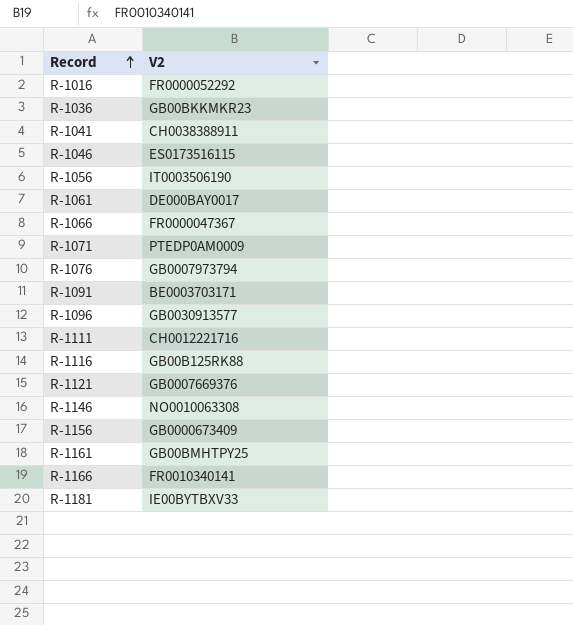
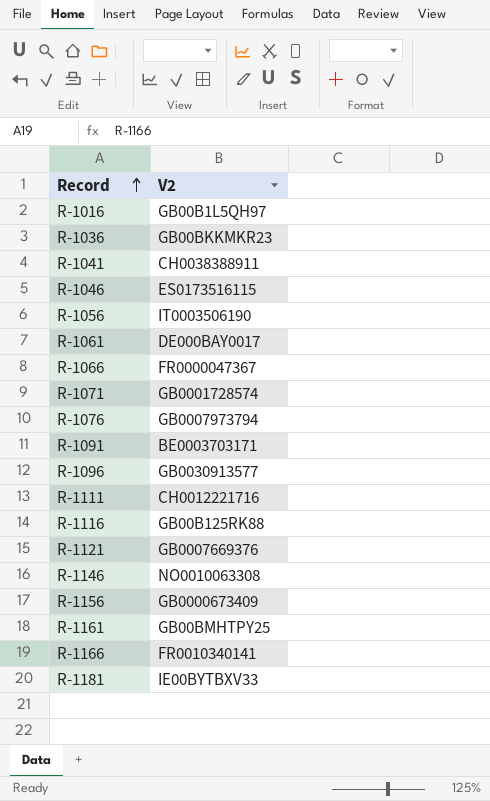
R-1016 | V2: FR0000052292 -> GB00B1L5QH97
R-1071 | V2: PTEDP0AM0009 -> GB0001728574

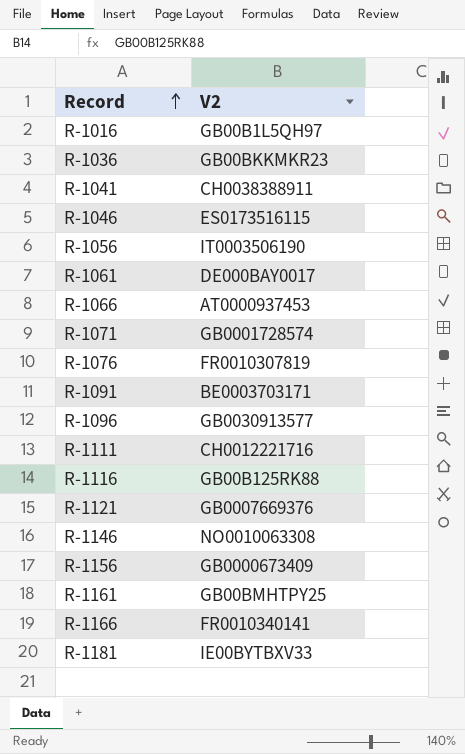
R-1066 | V2: FR0000047367 -> AT0000937453
R-1076 | V2: GB0007973794 -> FR0010307819

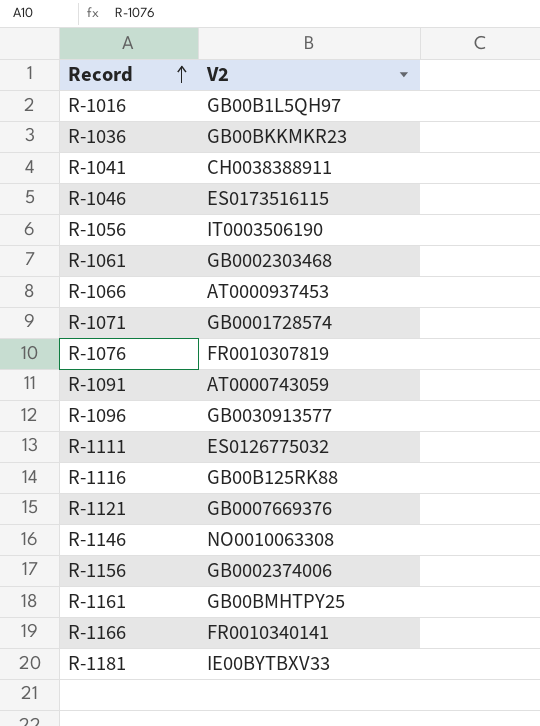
R-1061 | V2: DE000BAY0017 -> GB0002303468
R-1091 | V2: BE0003703171 -> AT0000743059
R-1111 | V2: CH0012221716 -> ES0126775032
R-1156 | V2: GB0000673409 -> GB0002374006

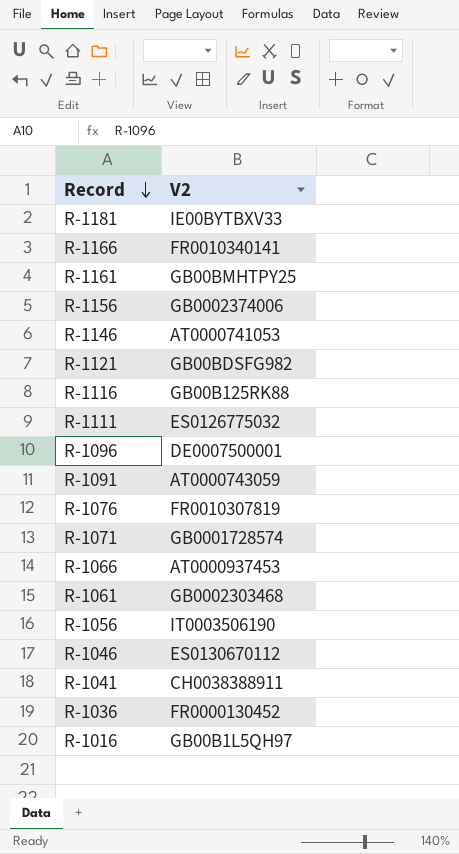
row order: Record ascending -> Record descending
R-1146 | V2: NO0010063308 -> AT0000741053
R-1121 | V2: GB0007669376 -> GB00BDSFG982
R-1096 | V2: GB0030913577 -> DE0007500001
R-1046 | V2: ES0173516115 -> ES0130670112
R-1036 | V2: GB00BKKMKR23 -> FR0000130452

